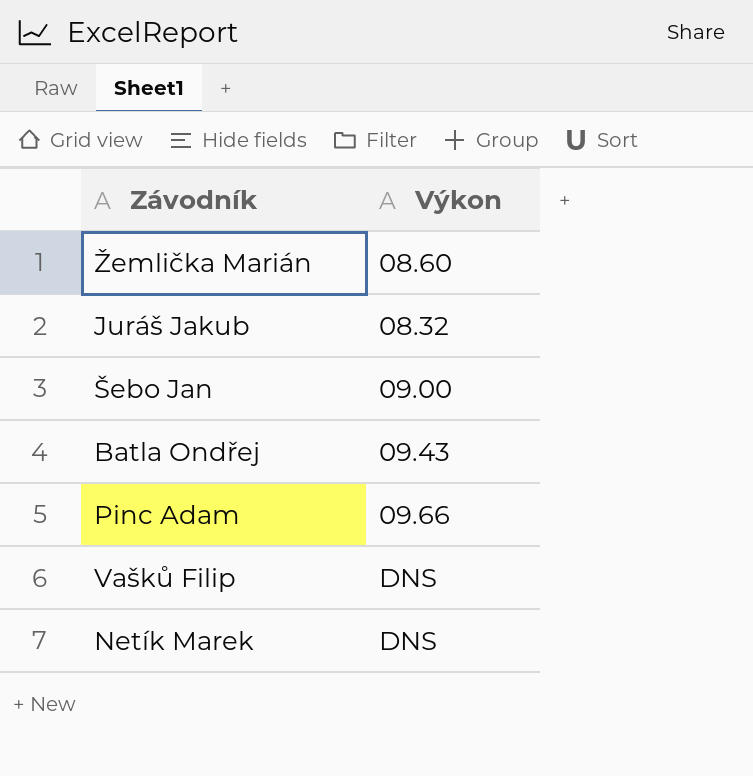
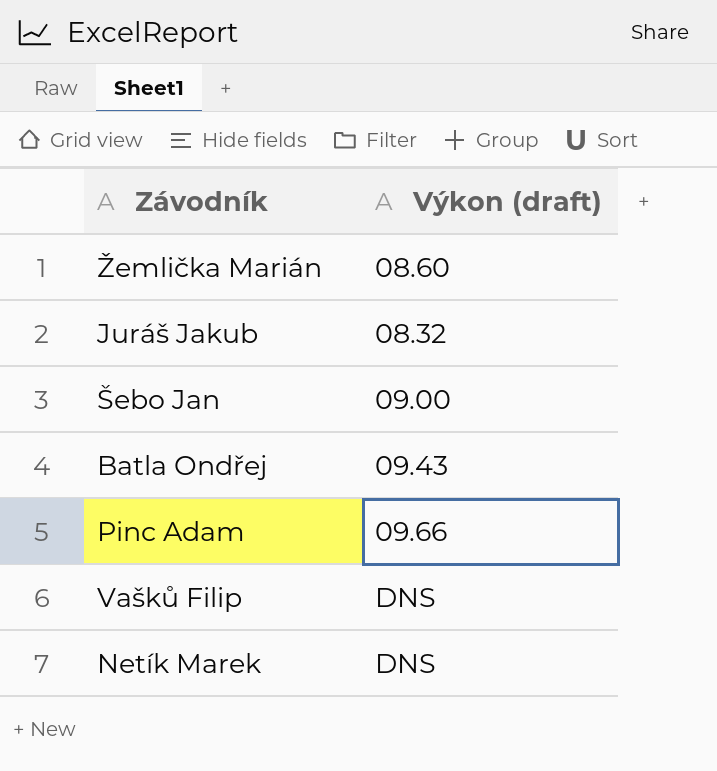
column name: Výkon -> Výkon (draft)

